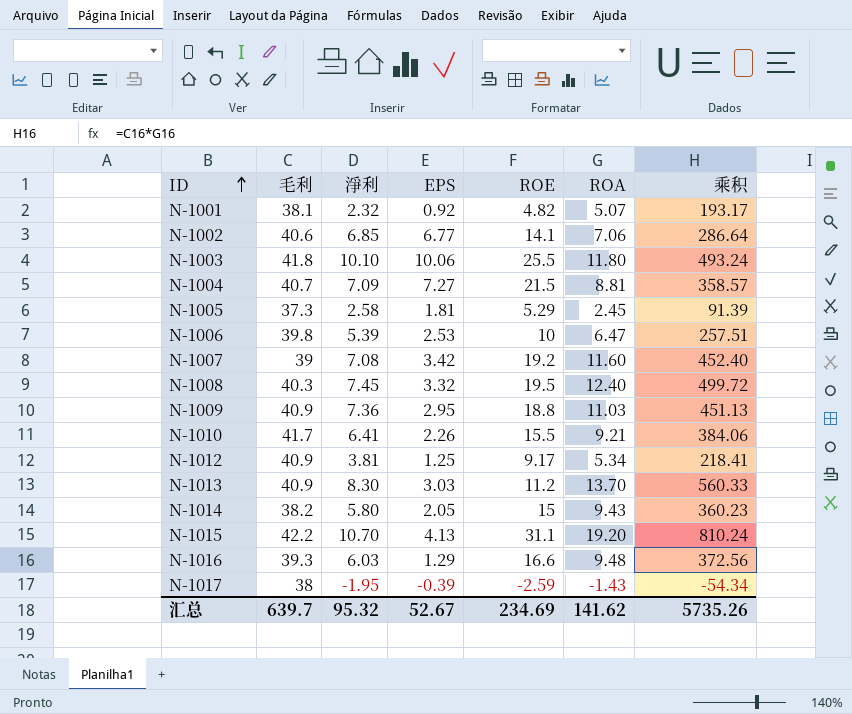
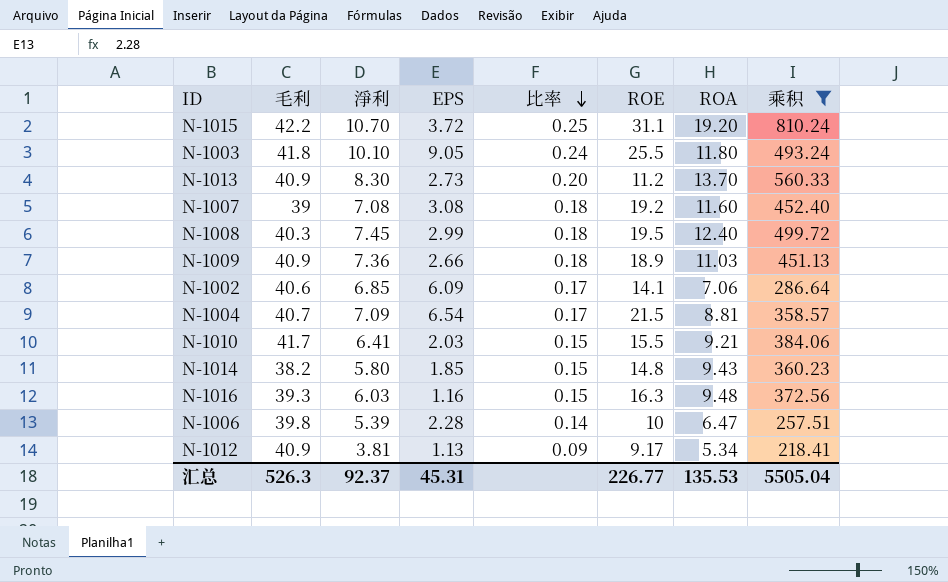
filter: none -> 乘积 >= 218.41
row order: ID ascending -> 比率 descending
column 比率 | formula: none -> [淨利] / [毛利]
N-1015 | EPS: 4.13 -> 3.72
N-1003 | EPS: 10.06 -> 9.05
N-1013 | EPS: 3.03 -> 2.73
N-1007 | EPS: 3.42 -> 3.08
N-1008 | EPS: 3.32 -> 2.99
N-1009 | EPS: 2.95 -> 2.66
N-1009 | ROE: 18.8 -> 18.9
N-1002 | EPS: 6.77 -> 6.09
N-1004 | EPS: 7.27 -> 6.54
N-1010 | EPS: 2.26 -> 2.03
N-1014 | EPS: 2.05 -> 1.85
N-1014 | ROE: 15 -> 14.8
N-1016 | EPS: 1.29 -> 1.16
N-1016 | ROE: 16.6 -> 16.3
N-1006 | EPS: 2.53 -> 2.28
N-1012 | EPS: 1.25 -> 1.13
汇总 | 毛利: 639.7 -> 526.3
汇总 | 淨利: 95.32 -> 92.37
汇总 | EPS: 52.67 -> 45.31
汇总 | ROE: 234.69 -> 226.77
汇总 | ROA: 141.62 -> 135.53
汇总 | 乘积: 5735.26 -> 5505.04

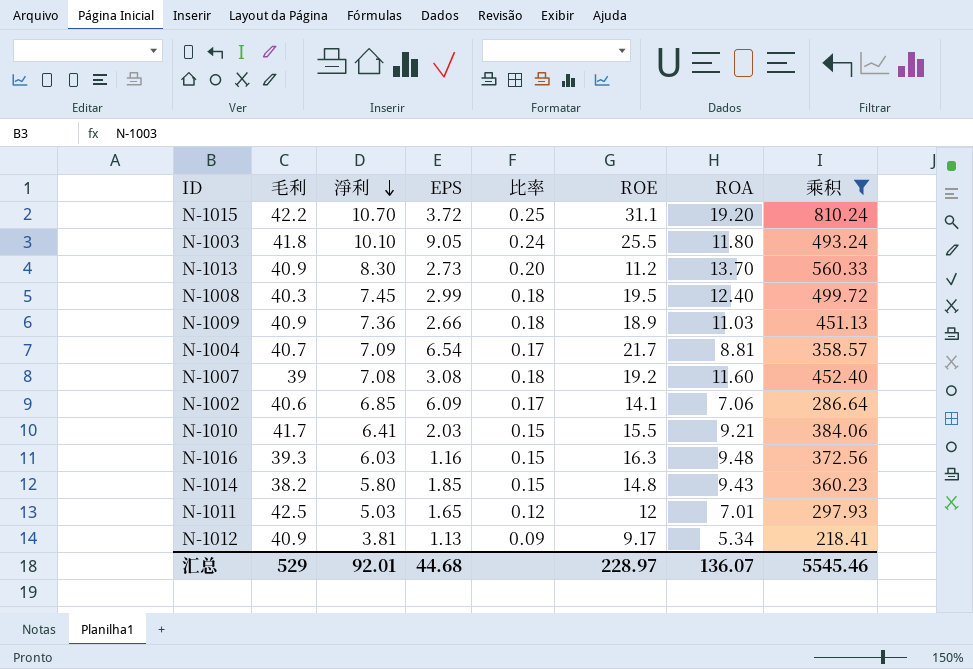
row order: 比率 descending -> 淨利 descending
row N-1006: 39.8 | 5.39 | 2.28 | 0.14 | 10 | 6.47 | 257.51 -> none
N-1004 | ROE: 21.5 -> 21.7
row N-1011: none -> 42.5 | 5.03 | 1.65 | 0.12 | 12 | 7.01 | 297.93
汇总 | 毛利: 526.3 -> 529
汇总 | 淨利: 92.37 -> 92.01
汇总 | EPS: 45.31 -> 44.68
汇总 | ROE: 226.77 -> 228.97
汇总 | ROA: 135.53 -> 136.07
汇总 | 乘积: 5505.04 -> 5545.46

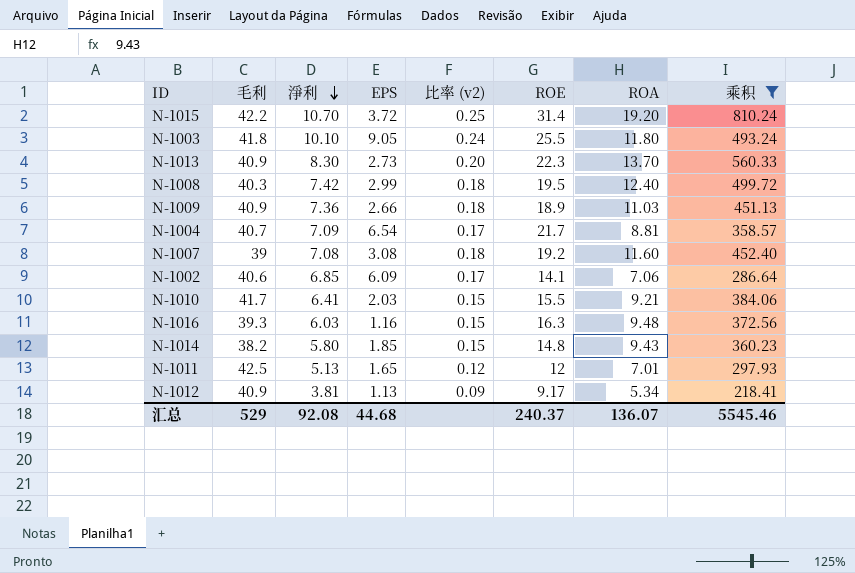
column name: 比率 -> 比率 (v2)
N-1015 | ROE: 31.1 -> 31.4
N-1013 | ROE: 11.2 -> 22.3
N-1008 | 淨利: 7.45 -> 7.42
N-1011 | 淨利: 5.03 -> 5.13
汇总 | 淨利: 92.01 -> 92.08
汇总 | ROE: 228.97 -> 240.37

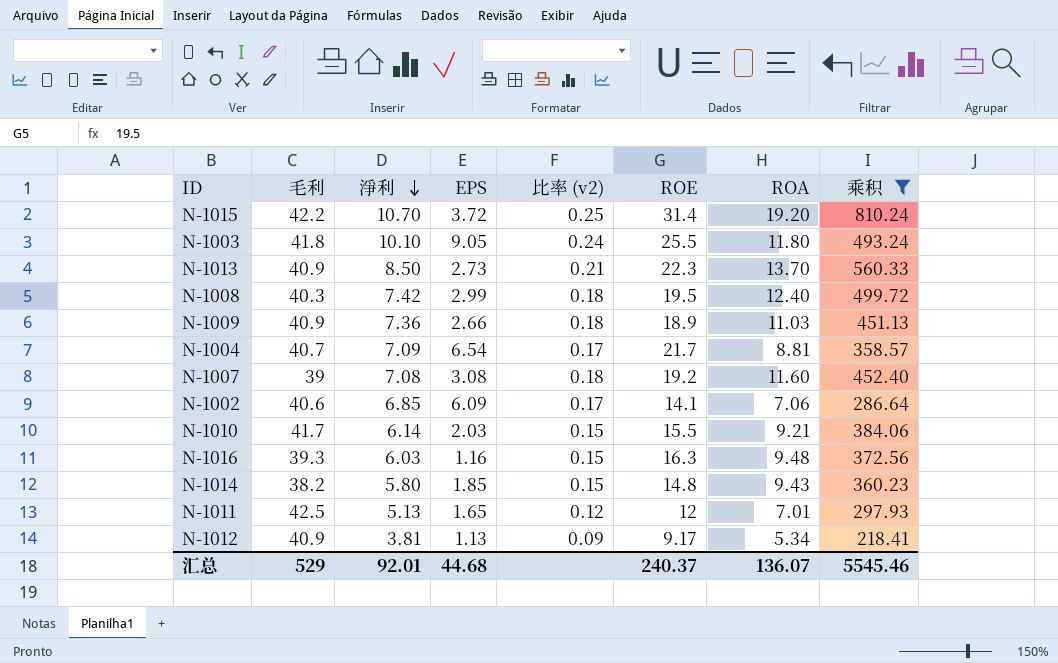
N-1013 | 淨利: 8.30 -> 8.50
N-1013 | 比率 (v2): 0.20 -> 0.21
N-1010 | 淨利: 6.41 -> 6.14
汇总 | 淨利: 92.08 -> 92.01

